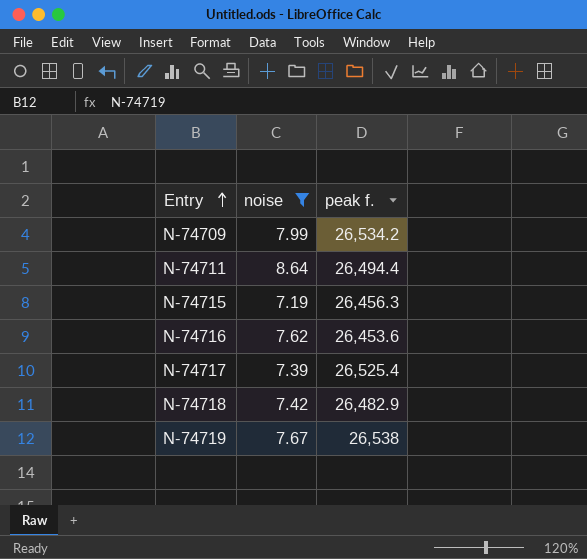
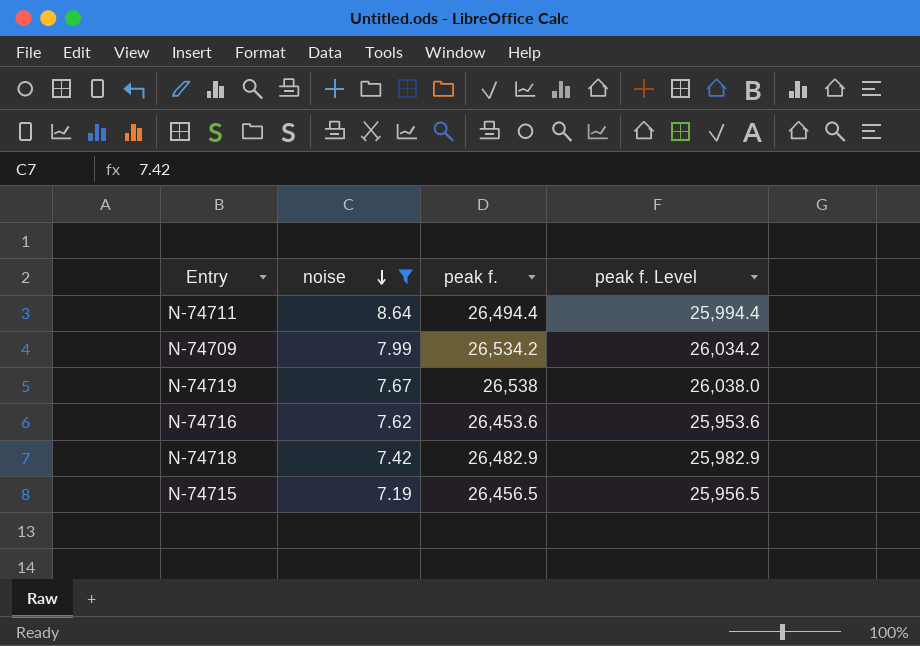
row order: Entry ascending -> noise descending
column peak f. Level | formula: none -> [peak f.] - 500
row N-74717: 7.39 | 26,525.4 -> none
N-74715 | peak f.: 26,456.3 -> 26,456.5

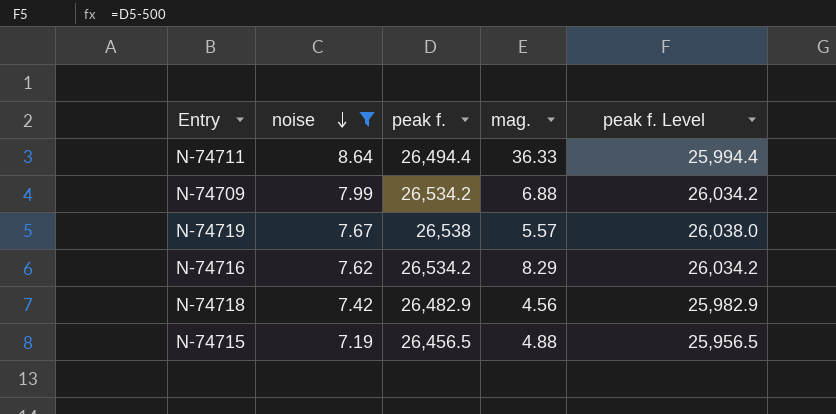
column mag. | position: none -> 4
N-74716 | peak f.: 26,453.6 -> 26,534.2
N-74716 | peak f. Level: 25,953.6 -> 26,034.2

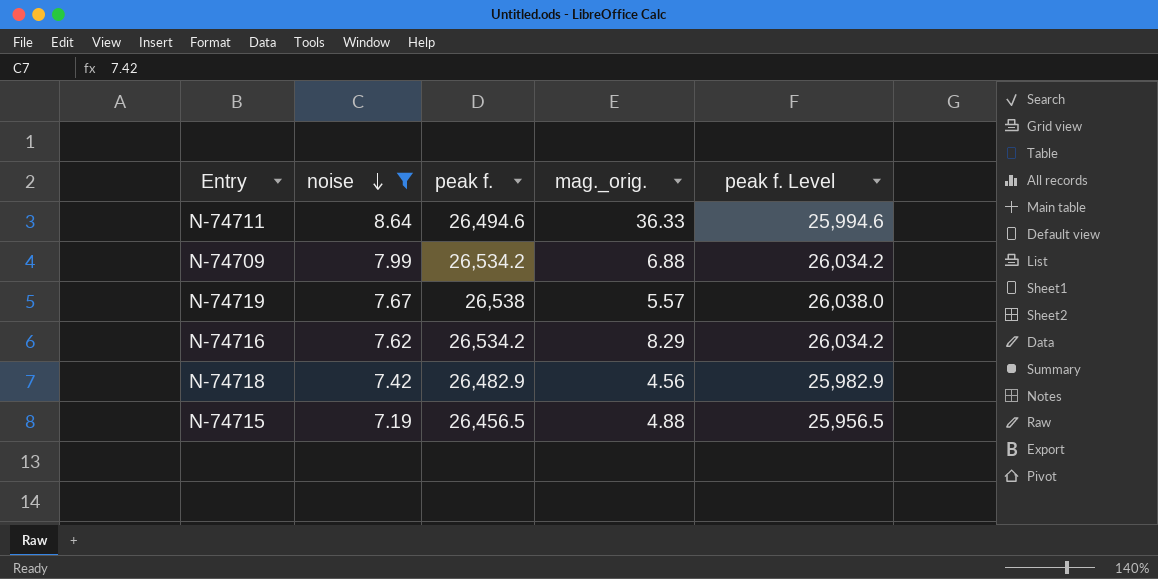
column name: mag. -> mag._orig.
N-74711 | peak f.: 26,494.4 -> 26,494.6
N-74711 | peak f. Level: 25,994.4 -> 25,994.6

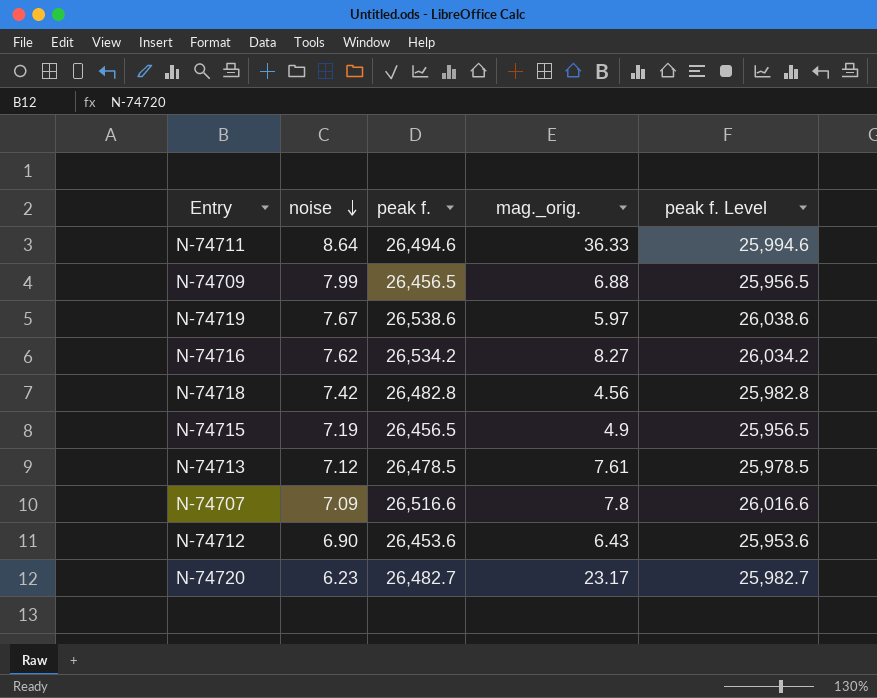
filter: noise >= 7.19 -> none
N-74709 | peak f.: 26,534.2 -> 26,456.5
N-74709 | peak f. Level: 26,034.2 -> 25,956.5
N-74719 | peak f.: 26,538 -> 26,538.6
N-74719 | mag._orig.: 5.57 -> 5.97
N-74719 | peak f. Level: 26,038.0 -> 26,038.6
N-74716 | mag._orig.: 8.29 -> 8.27
N-74718 | peak f.: 26,482.9 -> 26,482.8
N-74718 | peak f. Level: 25,982.9 -> 25,982.8
N-74715 | mag._orig.: 4.88 -> 4.9

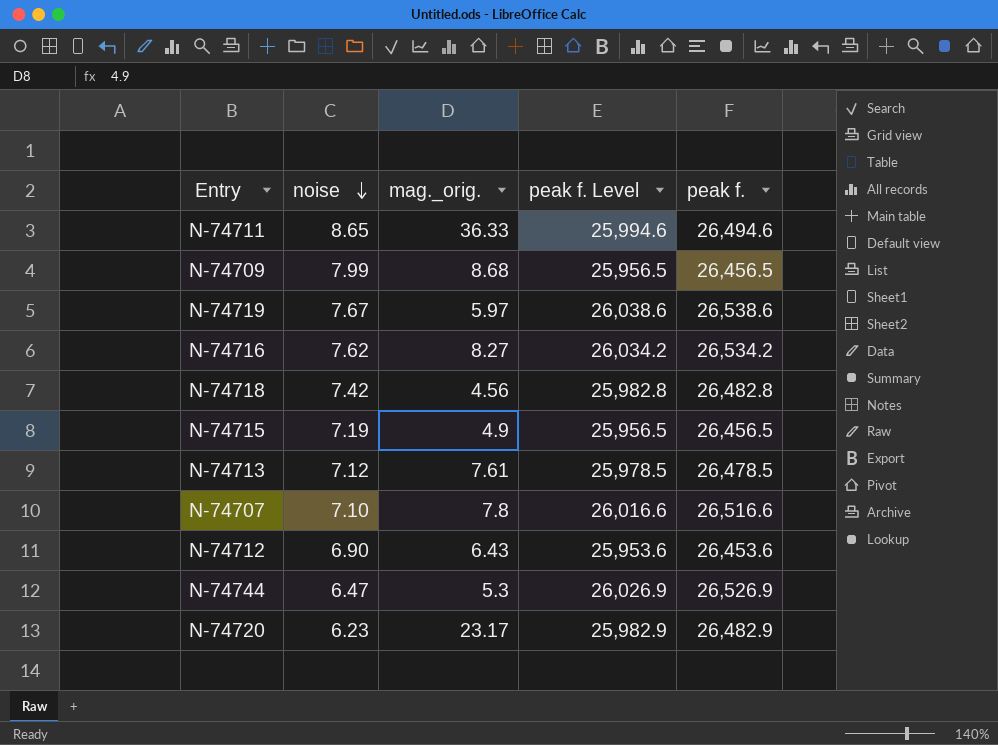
column peak f. | position: 3 -> 5
N-74711 | noise: 8.64 -> 8.65
N-74709 | mag._orig.: 6.88 -> 8.68
N-74707 | noise: 7.09 -> 7.10
row N-74744: none -> 6.47 | 5.3 | 26,026.9 | 26,526.9
N-74720 | peak f. Level: 25,982.7 -> 25,982.9
N-74720 | peak f.: 26,482.7 -> 26,482.9

